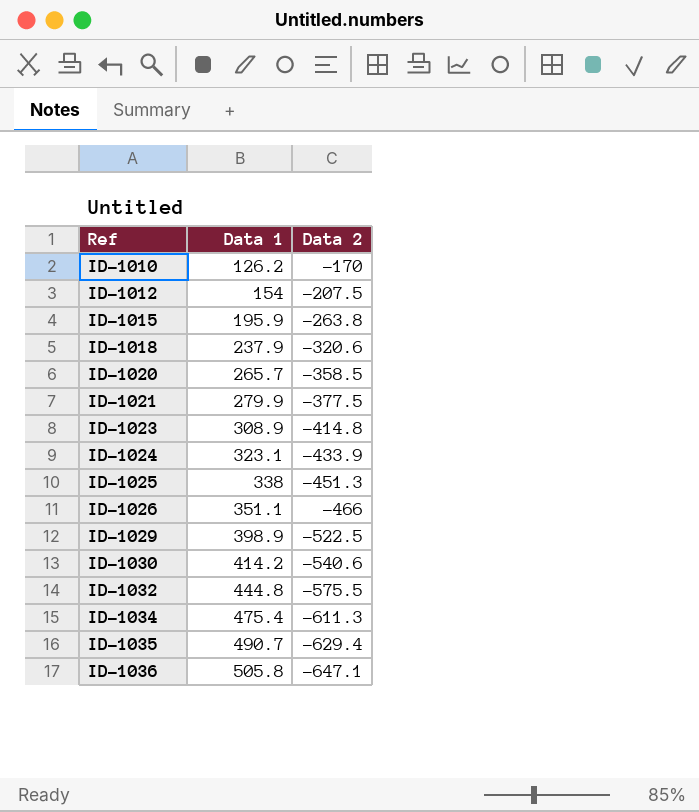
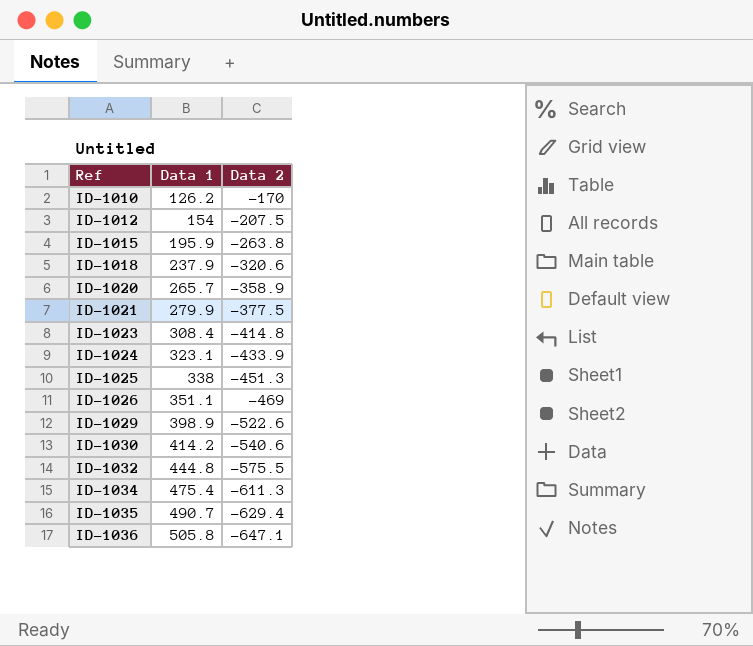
ID-1020 | Data 2: -358.5 -> -358.9
ID-1023 | Data 1: 308.9 -> 308.4
ID-1026 | Data 2: -466 -> -469
ID-1029 | Data 2: -522.5 -> -522.6

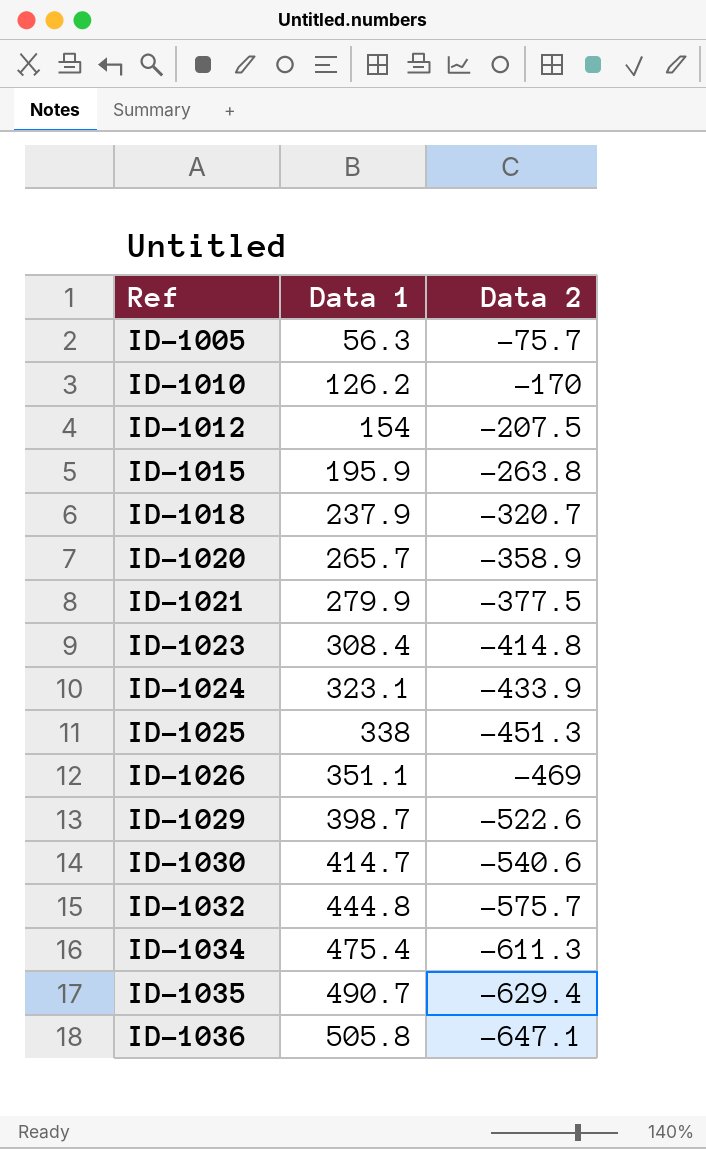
row ID-1005: none -> 56.3 | -75.7
ID-1018 | Data 2: -320.6 -> -320.7
ID-1029 | Data 1: 398.9 -> 398.7
ID-1030 | Data 1: 414.2 -> 414.7
ID-1032 | Data 2: -575.5 -> -575.7

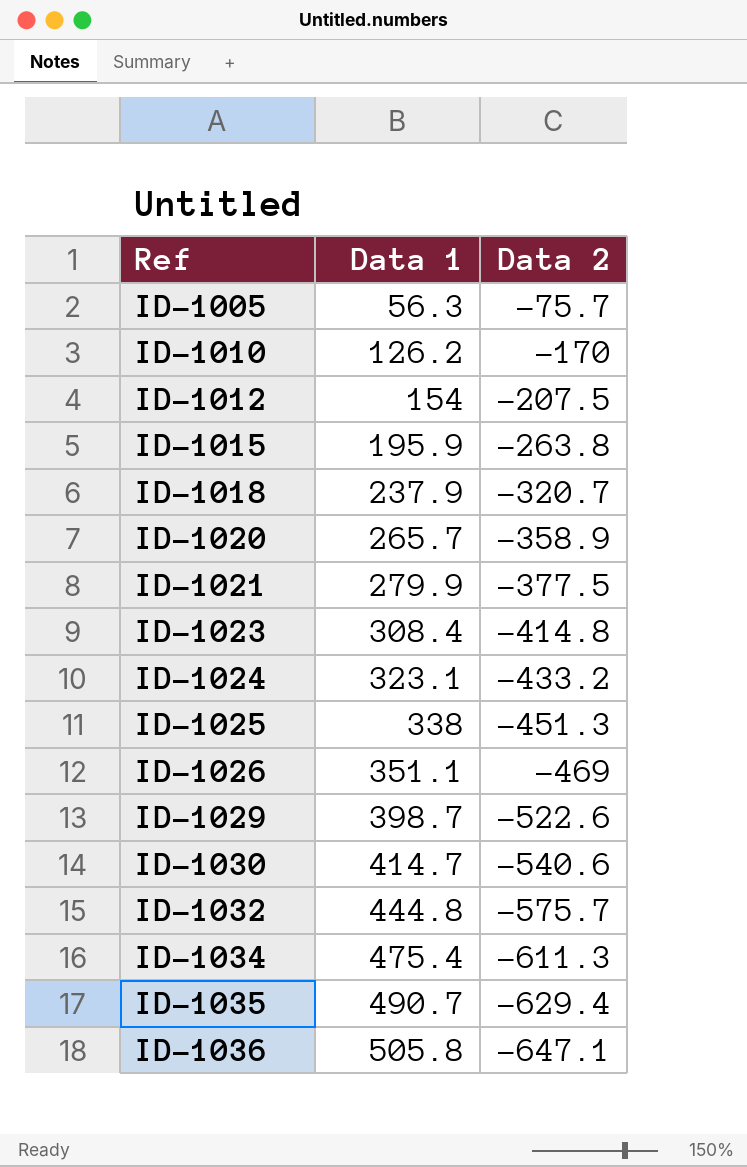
ID-1024 | Data 2: -433.9 -> -433.2

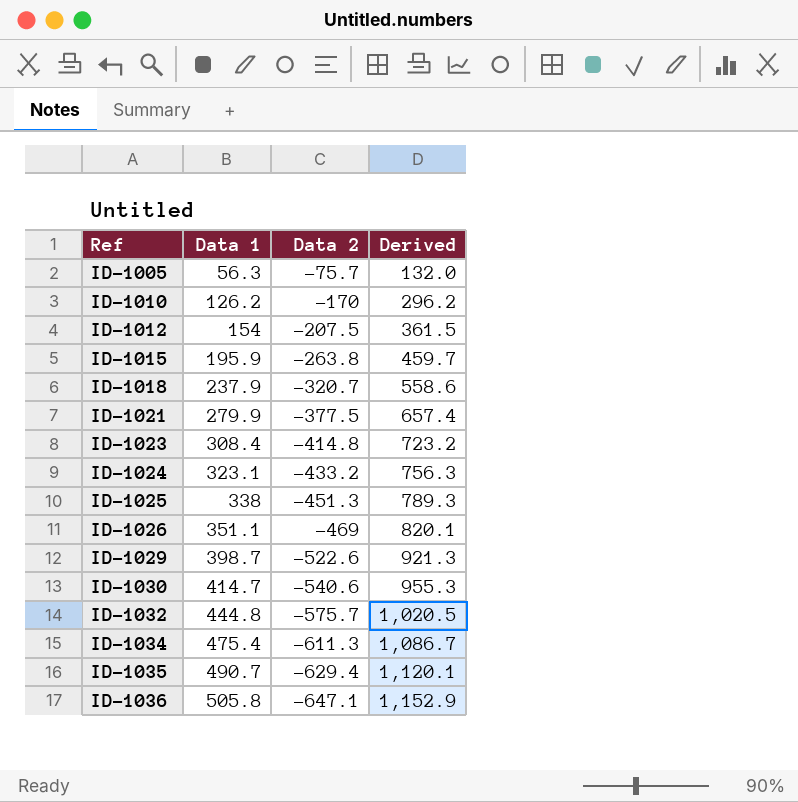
column Derived | formula: none -> [Data 1] - [Data 2]
row ID-1020: 265.7 | -358.9 -> none

